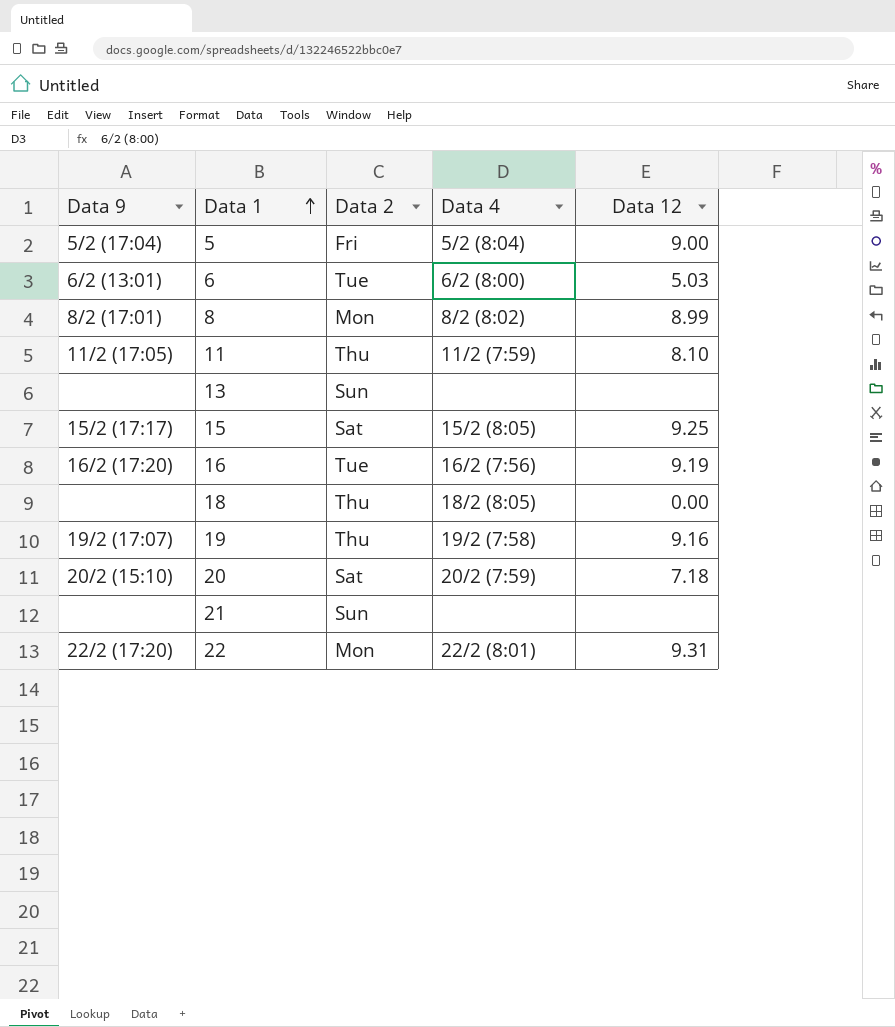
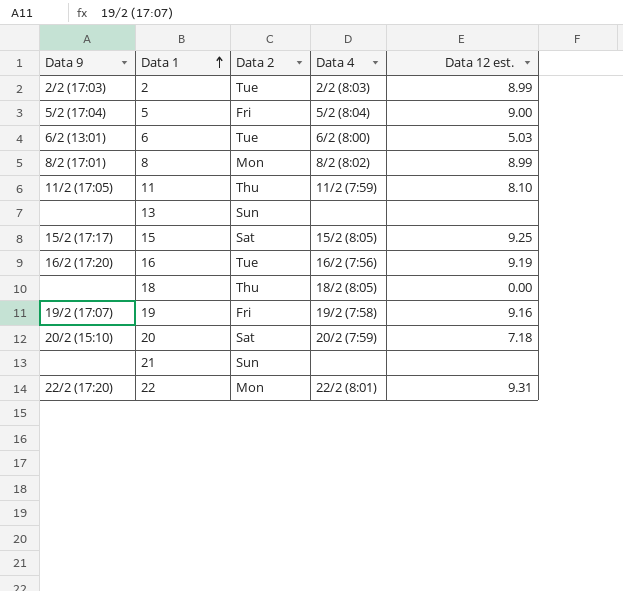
column name: Data 12 -> Data 12 est.
row 2: none -> 2/2 (17:03) | Tue | 2/2 (8:03) | 8.99
19 | Data 2: Thu -> Fri

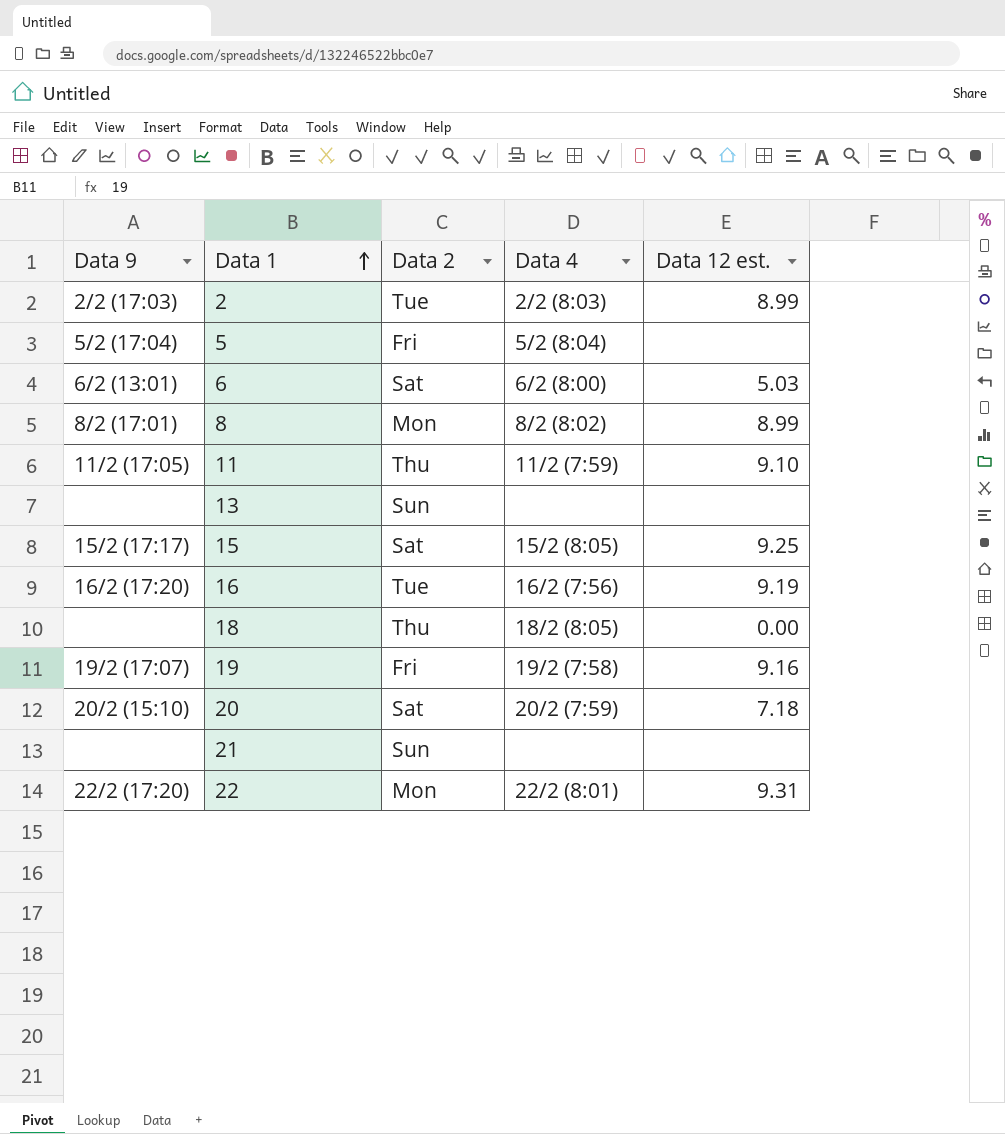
5 | Data 12 est.: 9.00 -> none
6 | Data 2: Tue -> Sat
11 | Data 12 est.: 8.10 -> 9.10

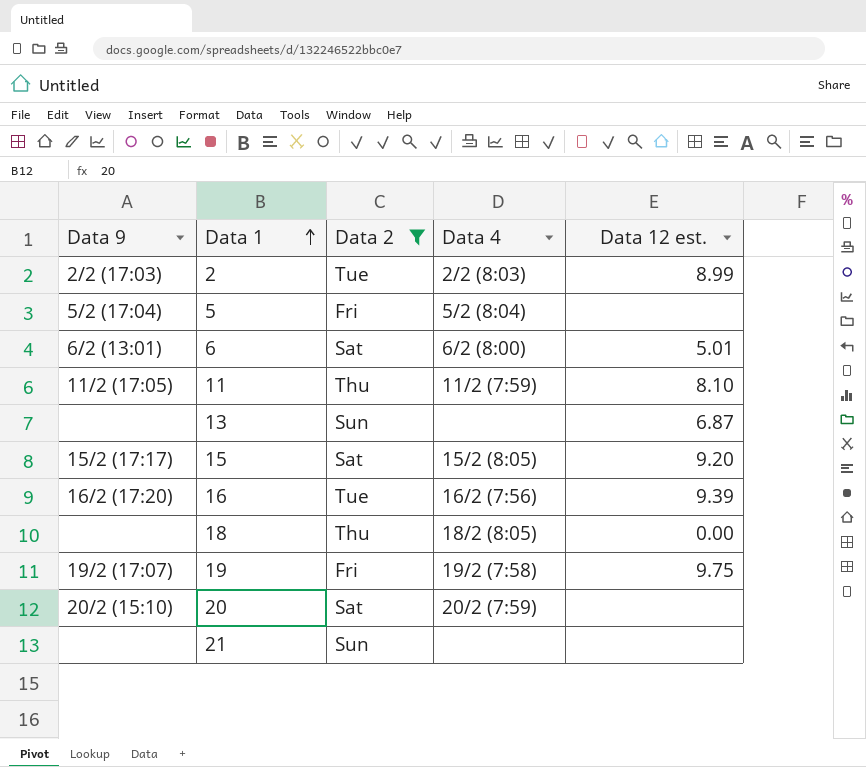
filter: none -> Data 2 != Mon
6 | Data 12 est.: 5.03 -> 5.01
11 | Data 12 est.: 9.10 -> 8.10
13 | Data 12 est.: none -> 6.87
15 | Data 12 est.: 9.25 -> 9.20
16 | Data 12 est.: 9.19 -> 9.39
19 | Data 12 est.: 9.16 -> 9.75
20 | Data 12 est.: 7.18 -> none

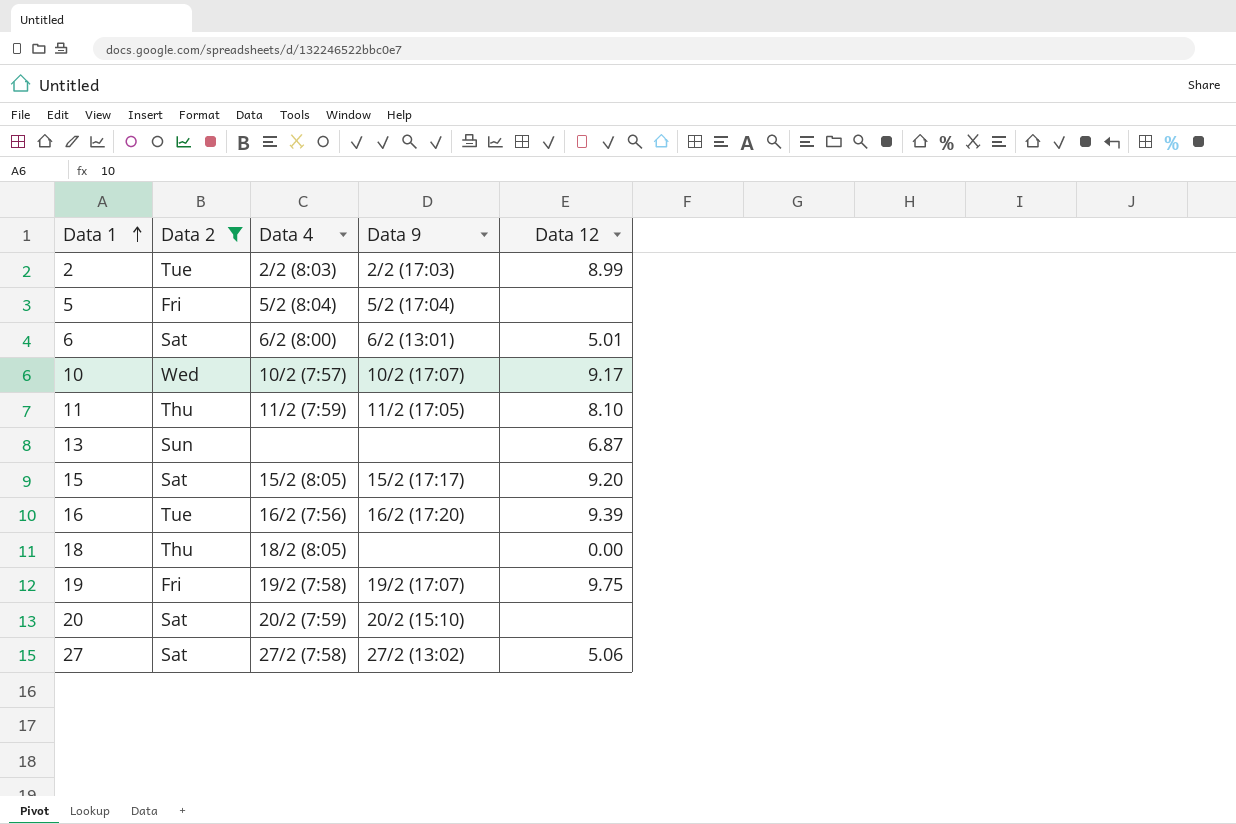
column Data 9 | position: 1 -> 4
column name: Data 12 est. -> Data 12
row 21: none | Sun | none | none -> none
row 10: none -> Wed | 10/2 (7:57) | 10/2 (17:07) | 9.17
row 27: none -> Sat | 27/2 (7:58) | 27/2 (13:02) | 5.06

